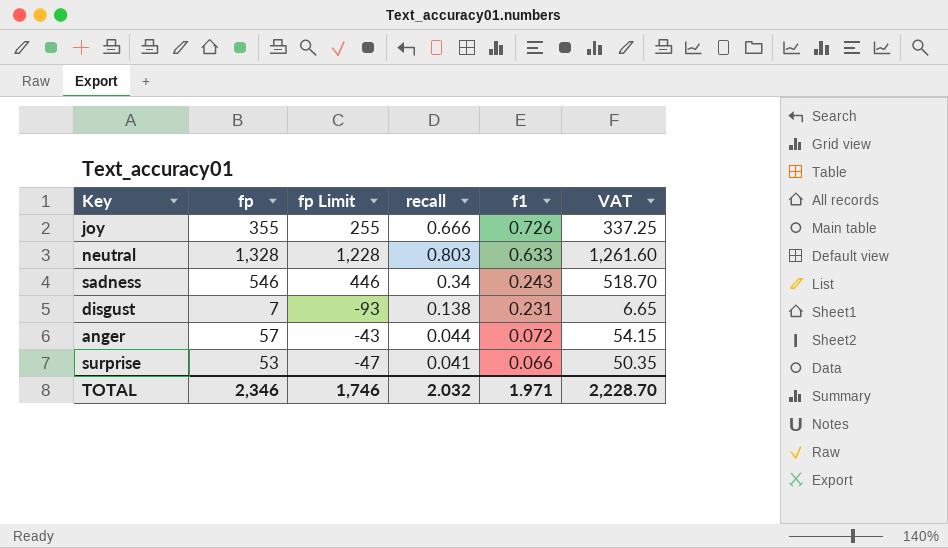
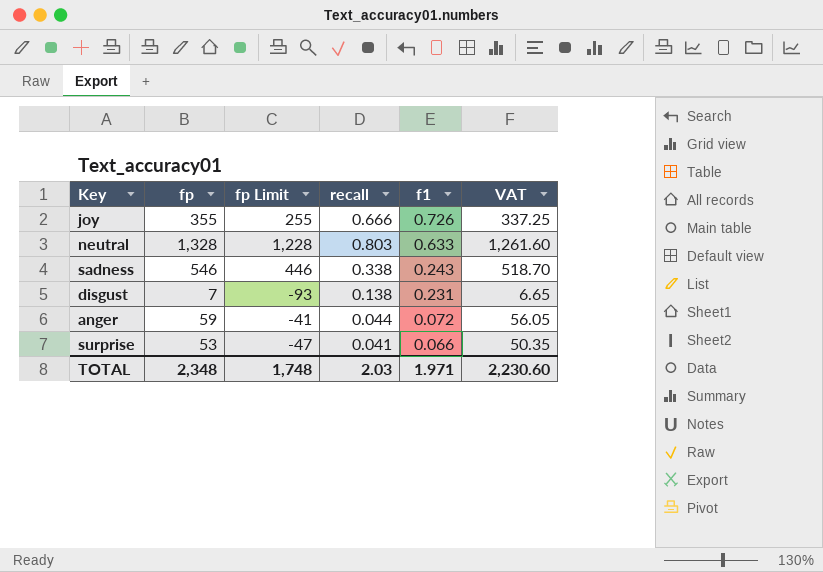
sadness | recall: 0.34 -> 0.338
anger | fp: 57 -> 59
anger | fp Limit: -43 -> -41
anger | VAT: 54.15 -> 56.05
TOTAL | fp: 2,346 -> 2,348
TOTAL | fp Limit: 1,746 -> 1,748
TOTAL | recall: 2.032 -> 2.03
TOTAL | VAT: 2,228.70 -> 2,230.60

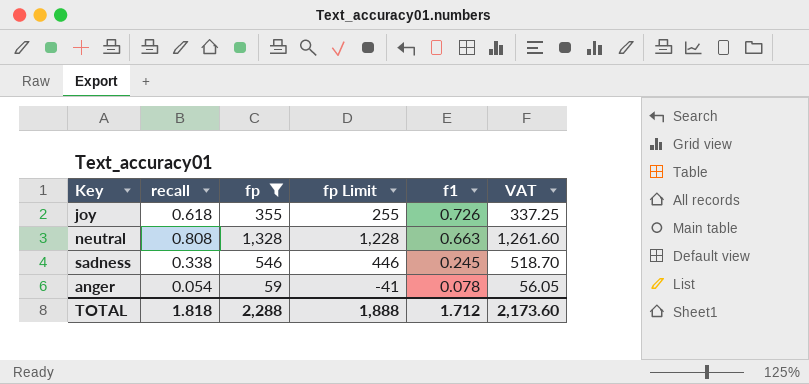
filter: none -> fp >= 59
column recall | position: 4 -> 2
joy | recall: 0.666 -> 0.618
neutral | recall: 0.803 -> 0.808
neutral | f1: 0.633 -> 0.663
sadness | f1: 0.243 -> 0.245
anger | recall: 0.044 -> 0.054
anger | f1: 0.072 -> 0.078
TOTAL | recall: 2.03 -> 1.818
TOTAL | fp: 2,348 -> 2,288
TOTAL | fp Limit: 1,748 -> 1,888
TOTAL | f1: 1.971 -> 1.712
TOTAL | VAT: 2,230.60 -> 2,173.60

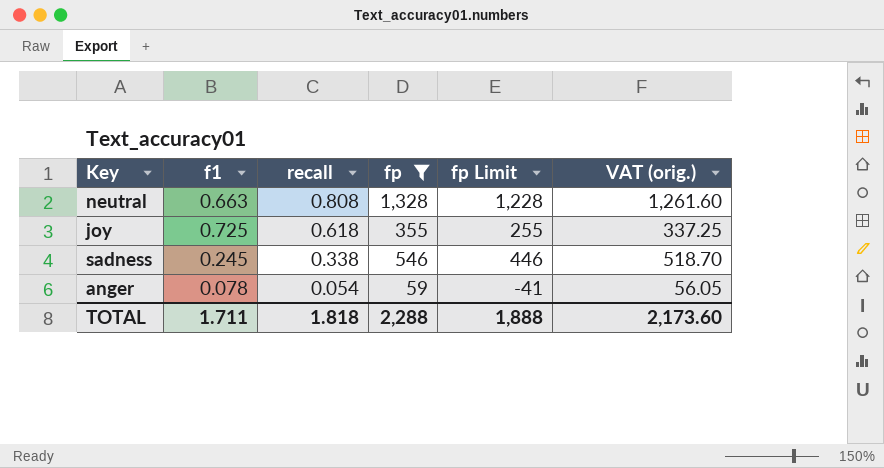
row order: f1 descending -> recall descending
column f1 | position: 5 -> 2
column name: VAT -> VAT (orig.)
joy | f1: 0.726 -> 0.725
TOTAL | f1: 1.712 -> 1.711

